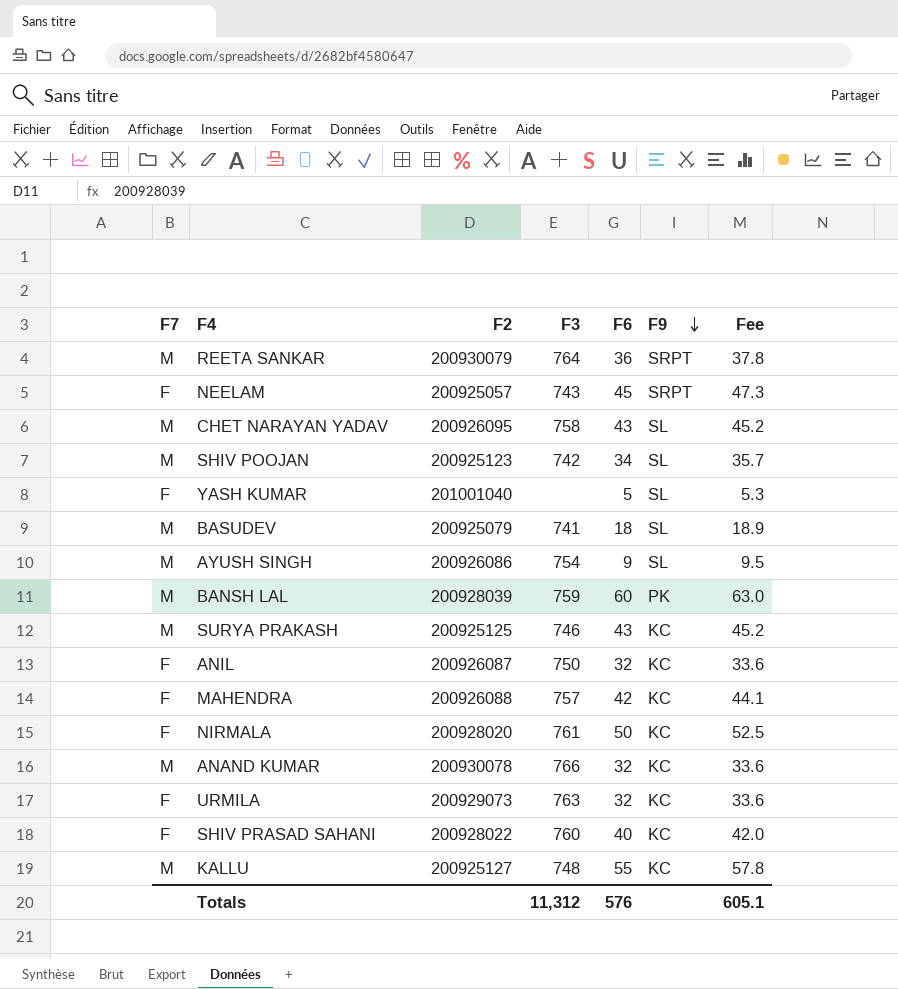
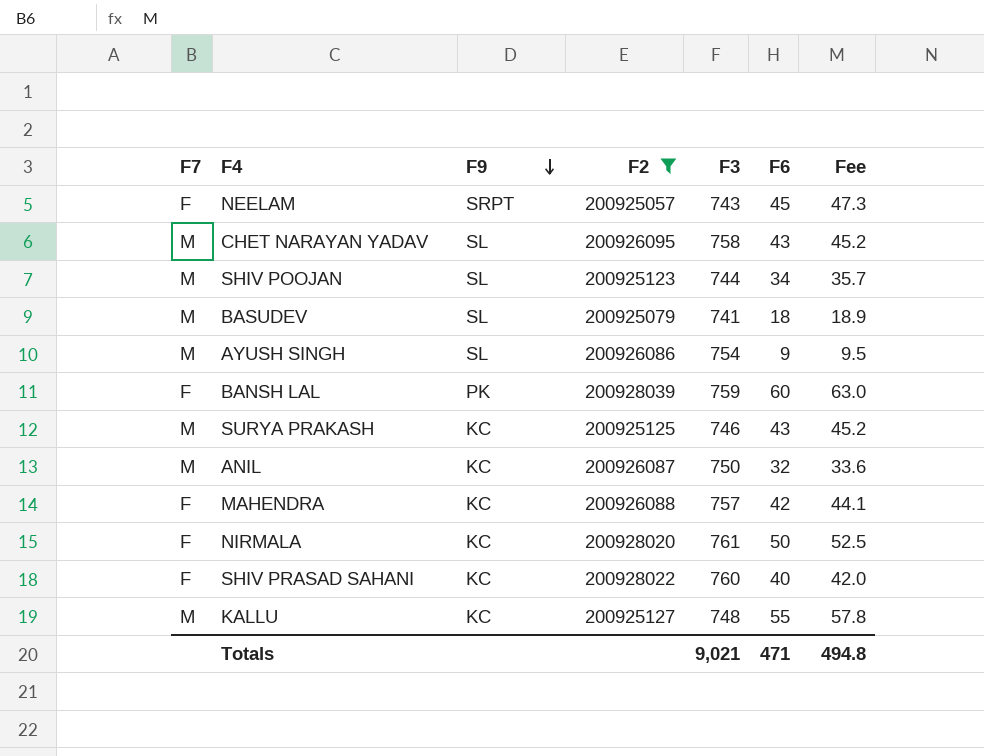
filter: none -> F2 <= 200928039
column F9 | position: 6 -> 3
SHIV POOJAN | F3: 742 -> 744
BANSH LAL | F7: M -> F
ANIL | F7: F -> M
Totals | F3: 11,312 -> 9,021
Totals | F6: 576 -> 471
Totals | Fee: 605.1 -> 494.8

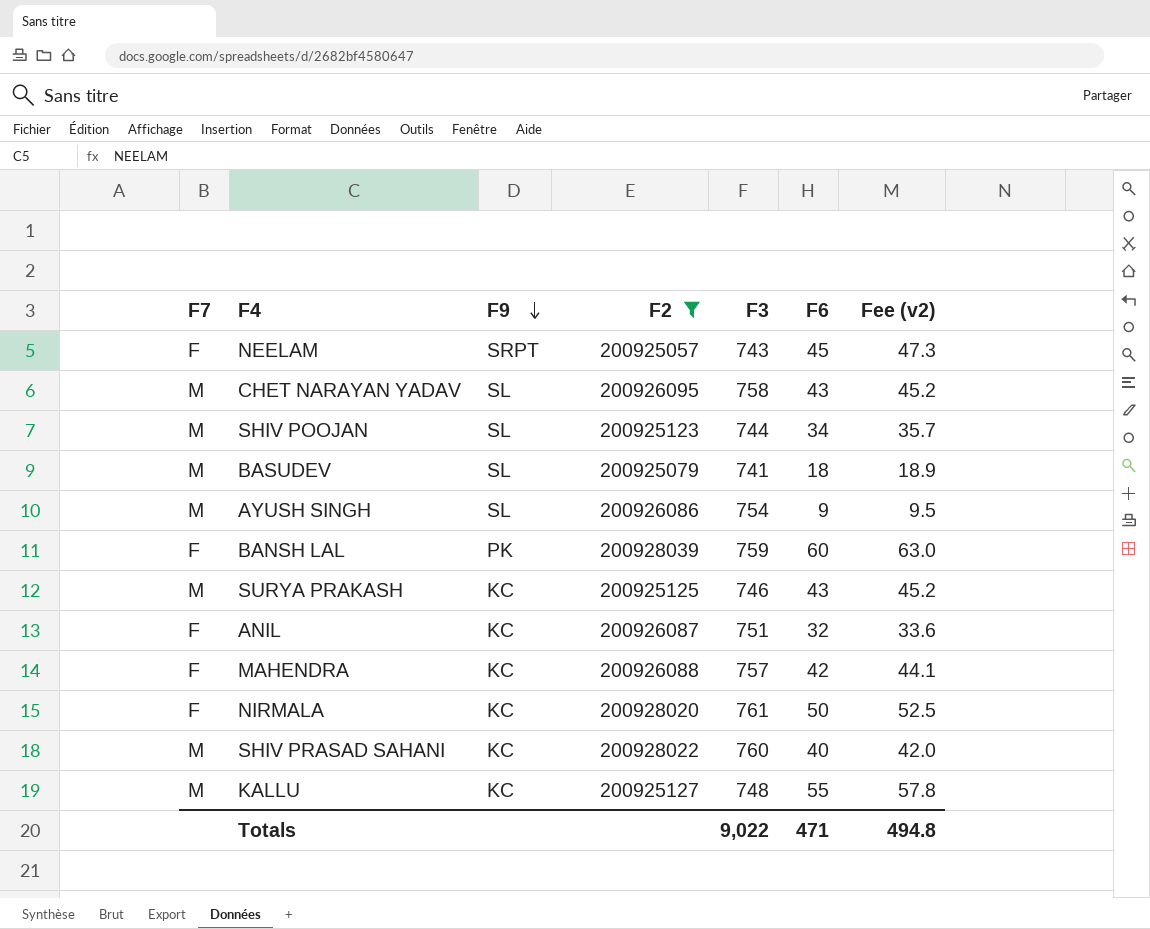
column name: Fee -> Fee (v2)
ANIL | F7: M -> F
ANIL | F3: 750 -> 751
SHIV PRASAD SAHANI | F7: F -> M
Totals | F3: 9,021 -> 9,022

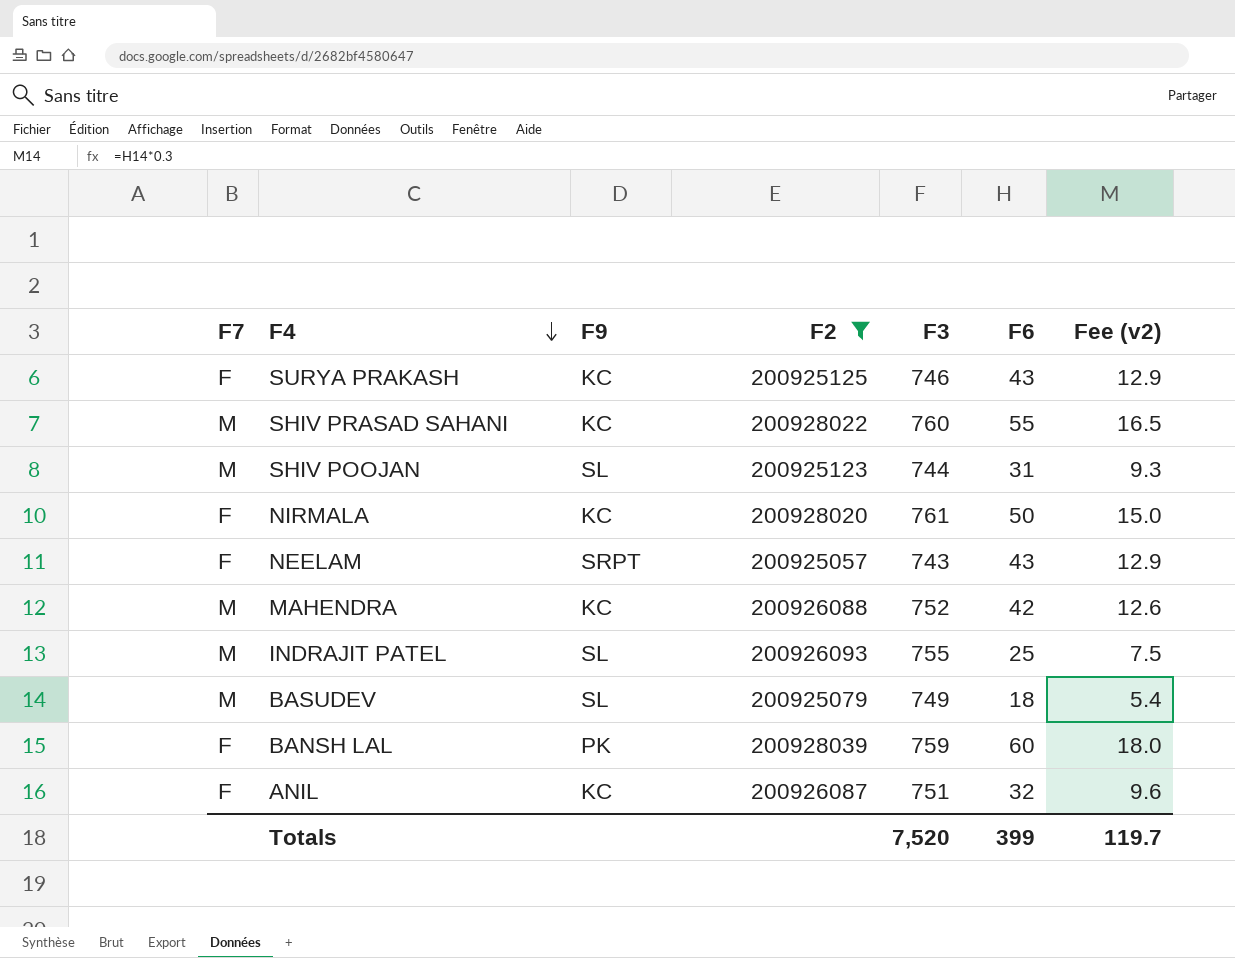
row order: F9 descending -> F4 descending
column Fee (v2) | formula: [F6] * 1.05 -> [F6] * 0.3
row CHET NARAYAN YADAV: M | SL | 200926095 | 758 | 43 | 45.2 -> none
row AYUSH SINGH: M | SL | 200926086 | 754 | 9 | 9.5 -> none
row KALLU: M | KC | 200925127 | 748 | 55 | 57.8 -> none
SURYA PRAKASH | F7: M -> F
SHIV PRASAD SAHANI | F6: 40 -> 55
SHIV POOJAN | F6: 34 -> 31
NEELAM | F6: 45 -> 43
MAHENDRA | F7: F -> M
MAHENDRA | F3: 757 -> 752
row INDRAJIT PATEL: none -> M | SL | 200926093 | 755 | 25 | 7.5
BASUDEV | F3: 741 -> 749
Totals | F3: 9,022 -> 7,520
Totals | F6: 471 -> 399
Totals | Fee (v2): 494.8 -> 119.7

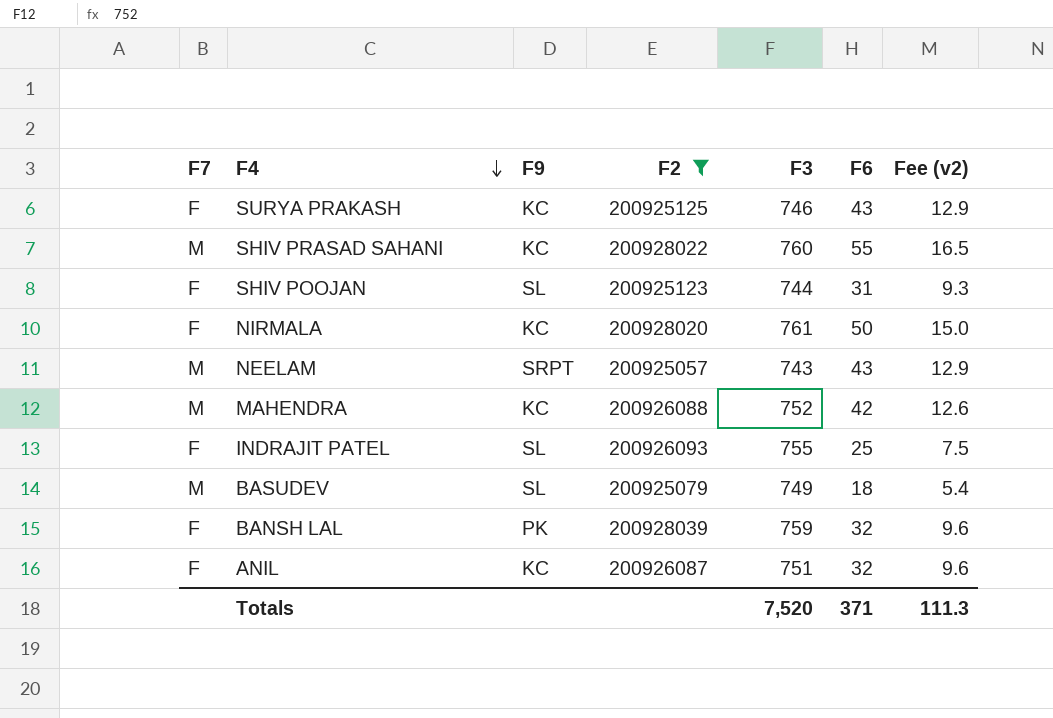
SHIV POOJAN | F7: M -> F
NEELAM | F7: F -> M
INDRAJIT PATEL | F7: M -> F
BANSH LAL | F6: 60 -> 32
BANSH LAL | Fee (v2): 18.0 -> 9.6
Totals | F6: 399 -> 371
Totals | Fee (v2): 119.7 -> 111.3

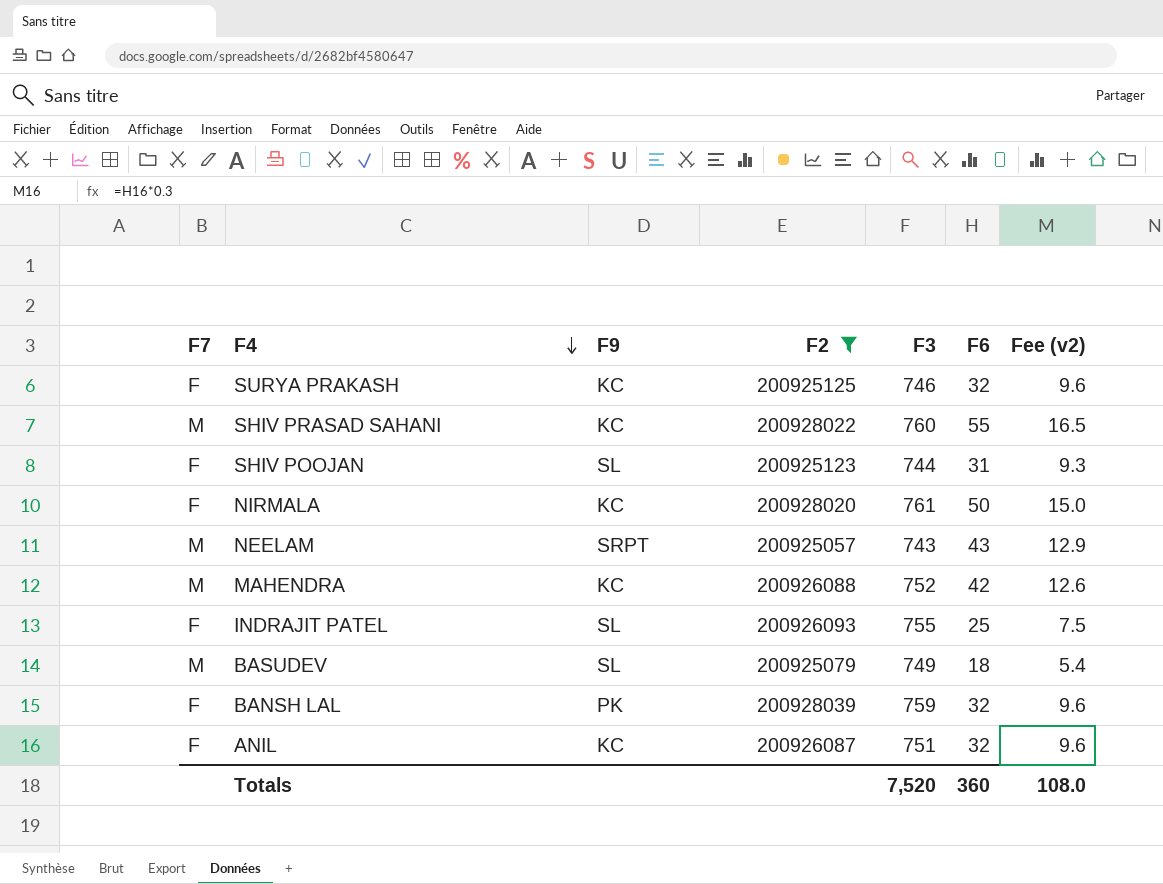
SURYA PRAKASH | F6: 43 -> 32
SURYA PRAKASH | Fee (v2): 12.9 -> 9.6
Totals | F6: 371 -> 360
Totals | Fee (v2): 111.3 -> 108.0

